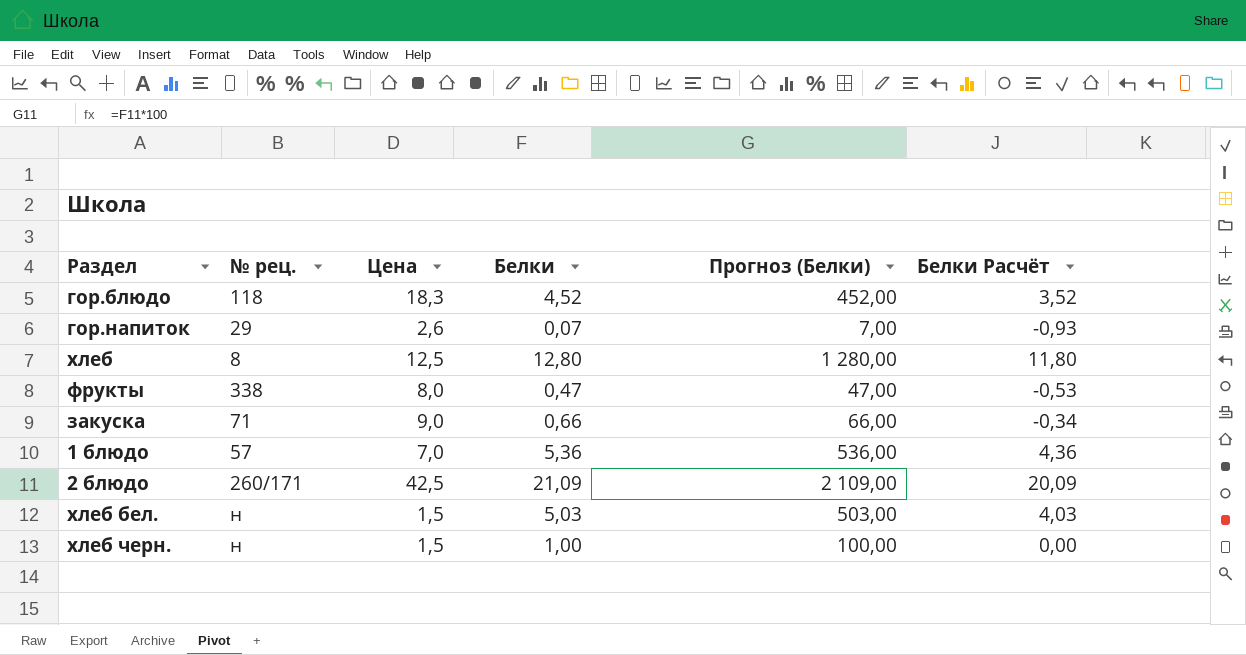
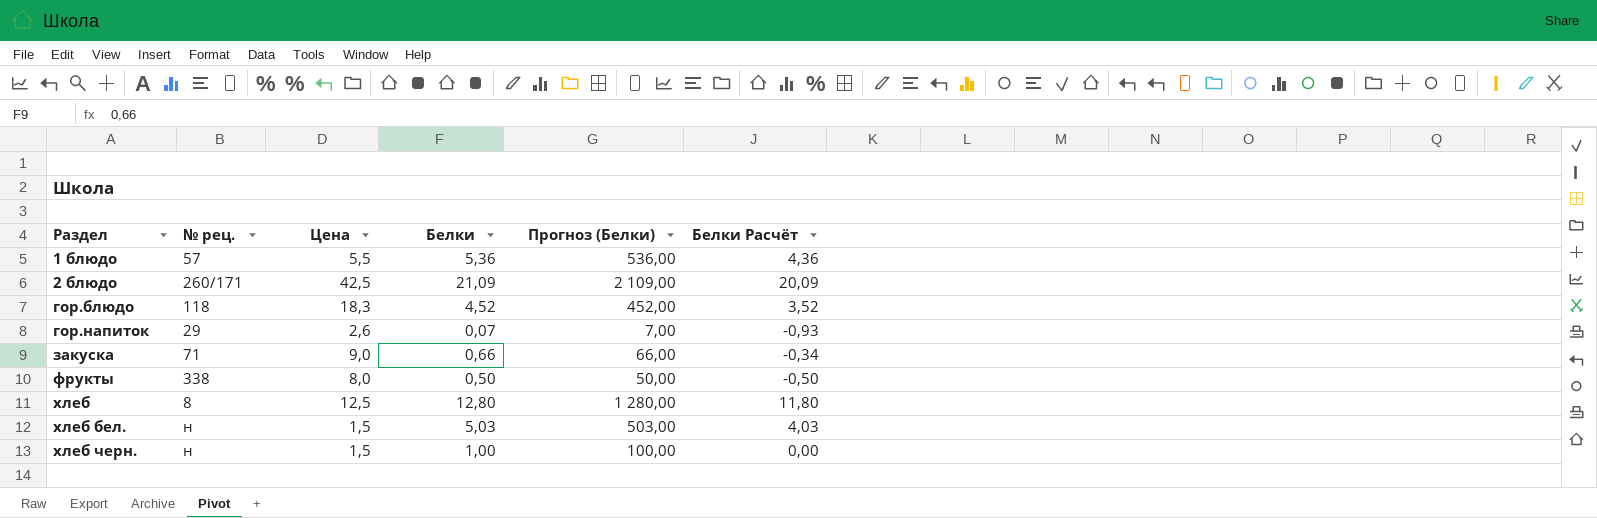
row order: none -> Раздел ascending
1 блюдо | Цена: 7,0 -> 5,5
фрукты | Белки: 0,47 -> 0,50
фрукты | Прогноз (Белки): 47,00 -> 50,00
фрукты | Белки Расчёт: -0,53 -> -0,50

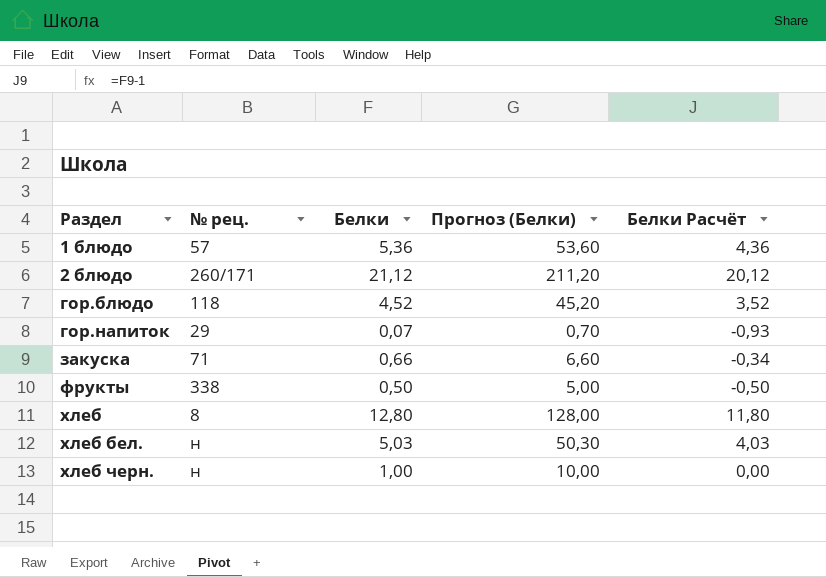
column Цена | position: 3 -> none
column Прогноз (Белки) | formula: [Белки] * 100 -> [Белки] * 10
2 блюдо | Белки: 21,09 -> 21,12
2 блюдо | Белки Расчёт: 20,09 -> 20,12

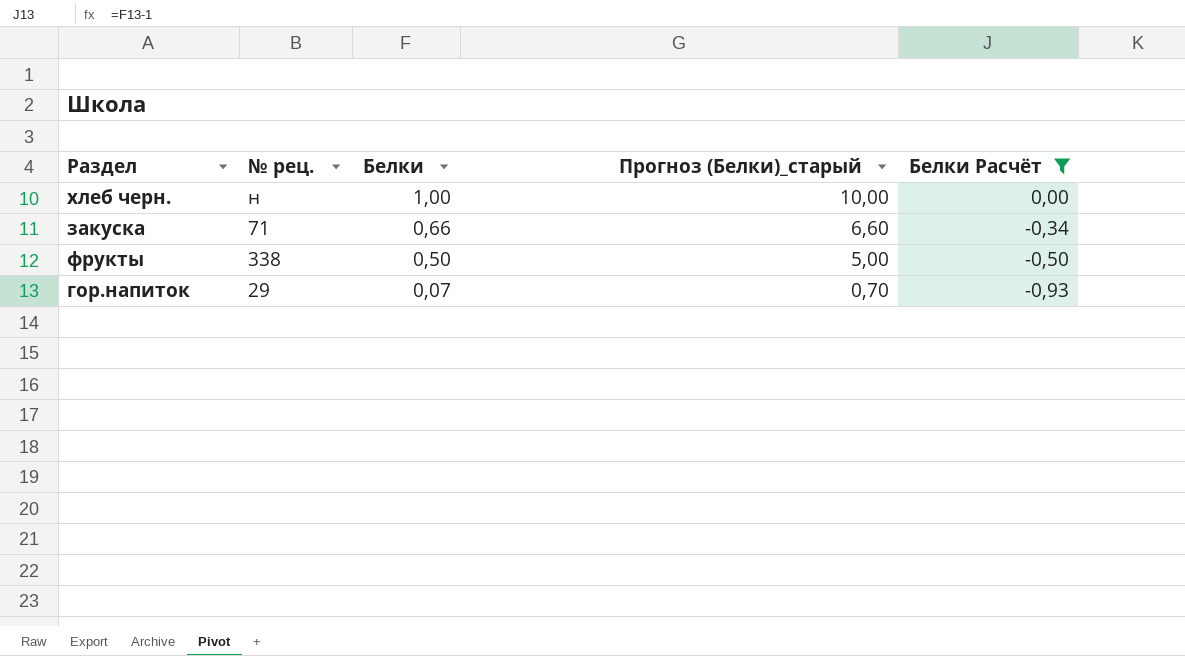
filter: none -> Белки Расчёт <= 0,00
row order: Раздел ascending -> Белки descending
column name: Прогноз (Белки) -> Прогноз (Белки)_старый

